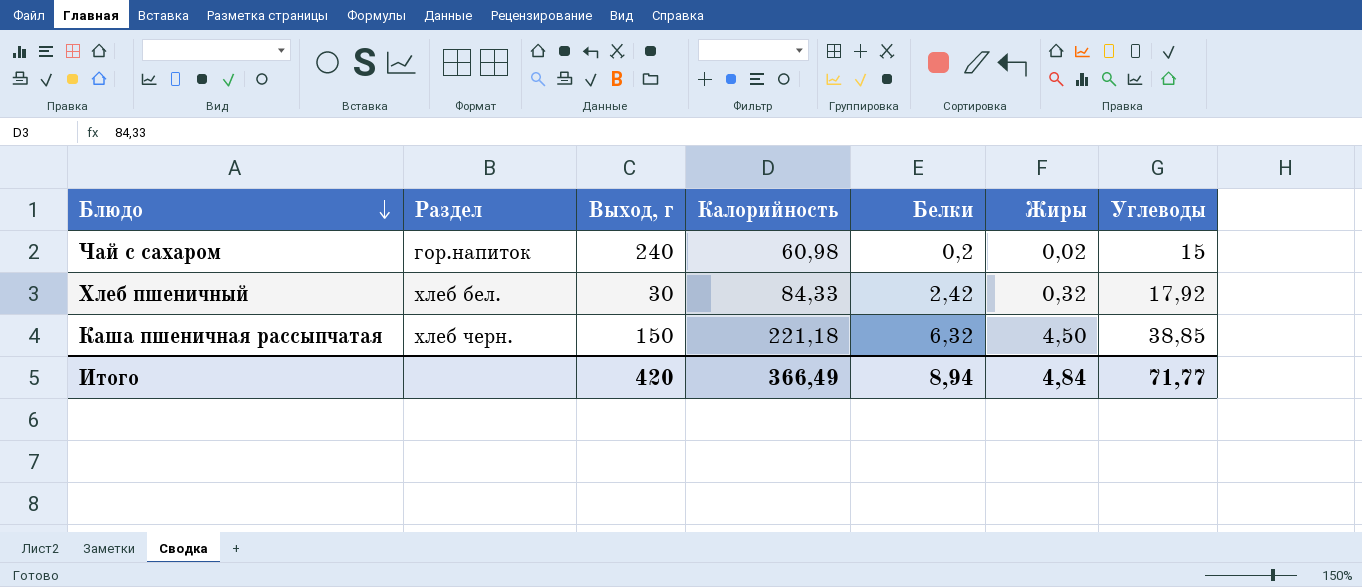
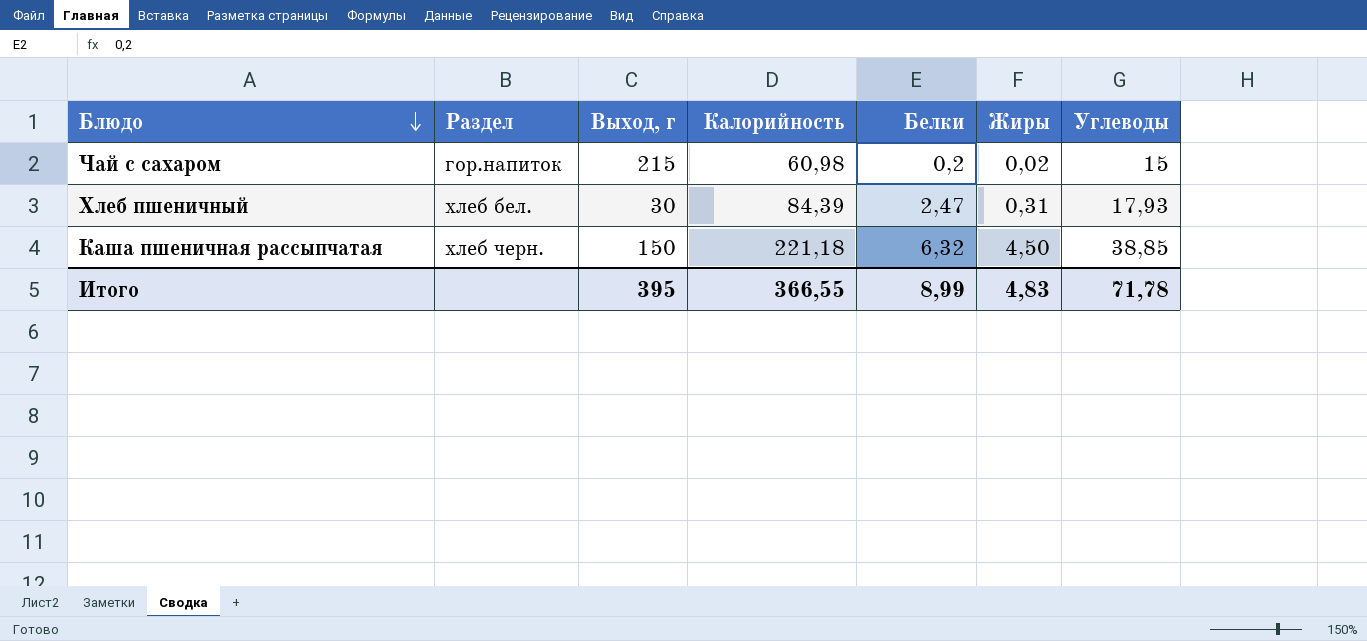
Чай с сахаром | Выход, г: 240 -> 215
Хлеб пшеничный | Калорийность: 84,33 -> 84,39
Хлеб пшеничный | Белки: 2,42 -> 2,47
Хлеб пшеничный | Жиры: 0,32 -> 0,31
Хлеб пшеничный | Углеводы: 17,92 -> 17,93
Итого | Выход, г: 420 -> 395
Итого | Калорийность: 366,49 -> 366,55
Итого | Белки: 8,94 -> 8,99
Итого | Жиры: 4,84 -> 4,83
Итого | Углеводы: 71,77 -> 71,78

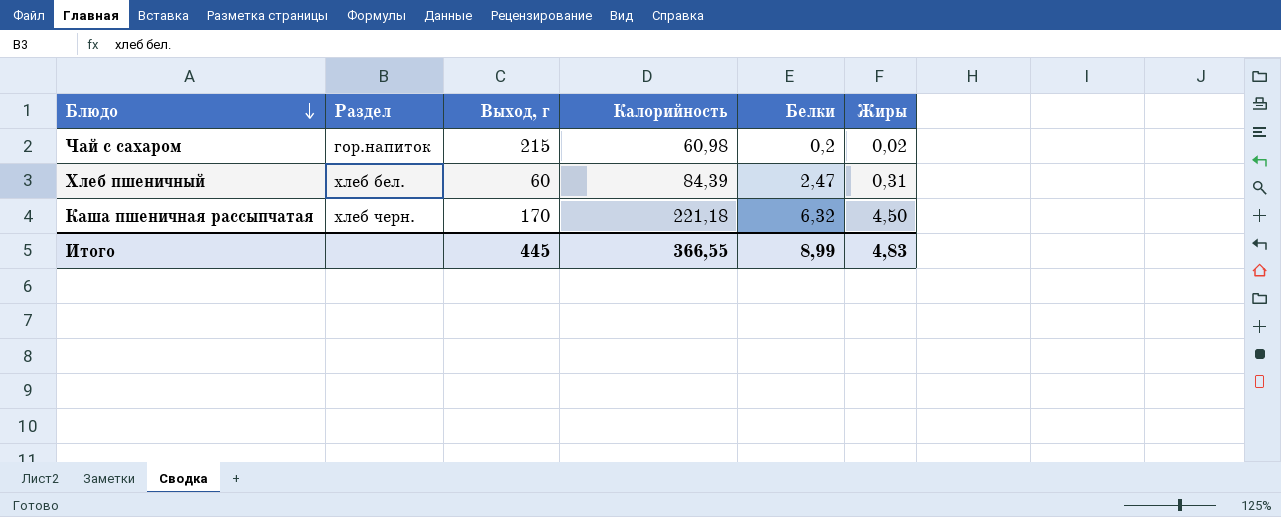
column Углеводы | position: 7 -> none
Хлеб пшеничный | Выход, г: 30 -> 60
Каша пшеничная рассыпчатая | Выход, г: 150 -> 170
Итого | Выход, г: 395 -> 445

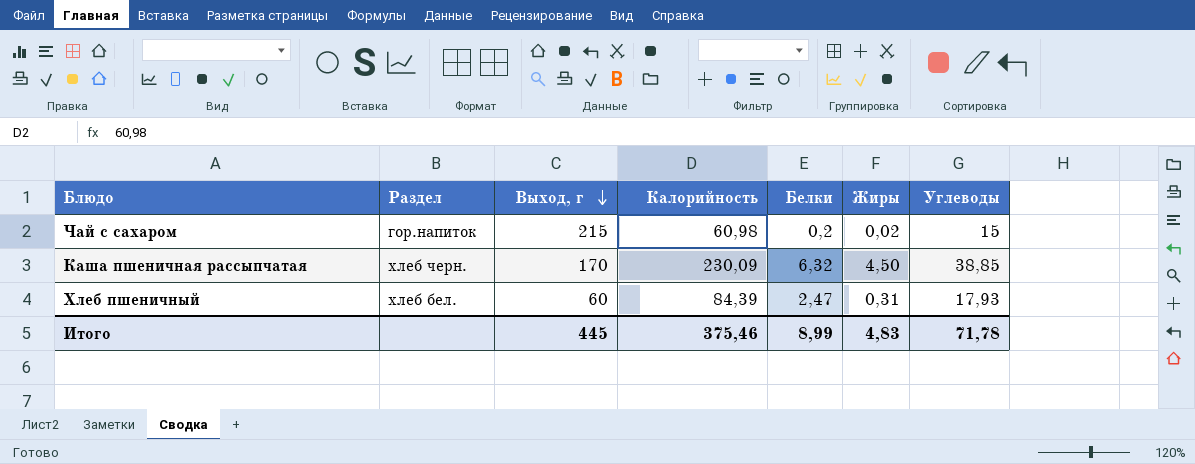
row order: Блюдо descending -> Выход, г descending
column Углеводы | position: none -> 7
Каша пшеничная рассыпчатая | Калорийность: 221,18 -> 230,09
Итого | Калорийность: 366,55 -> 375,46

